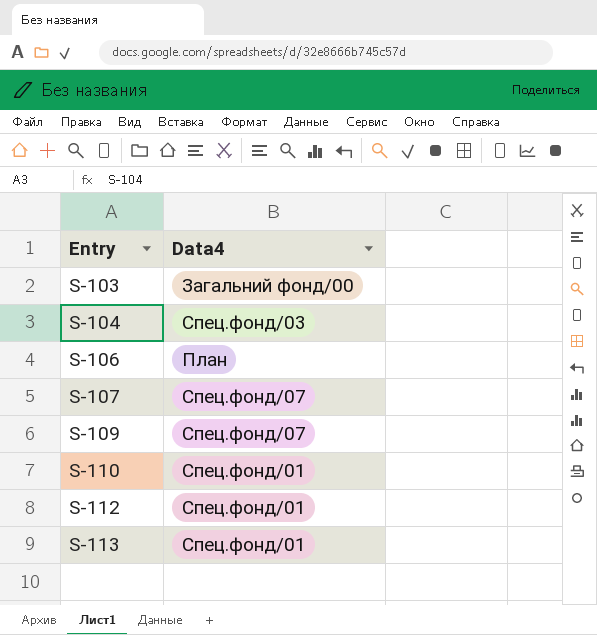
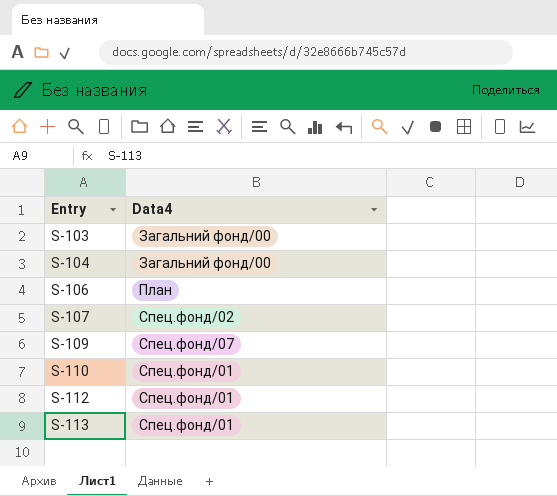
S-104 | Data4: Спец.фонд/03 -> Загальний фонд/00
S-107 | Data4: Спец.фонд/07 -> Спец.фонд/02

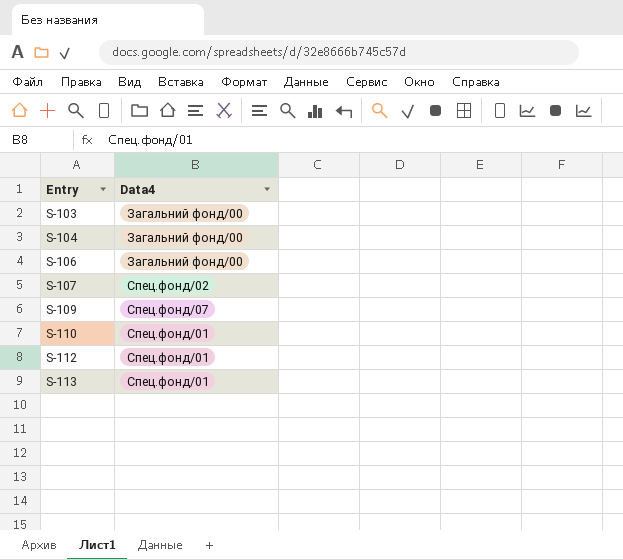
S-106 | Data4: План -> Загальний фонд/00

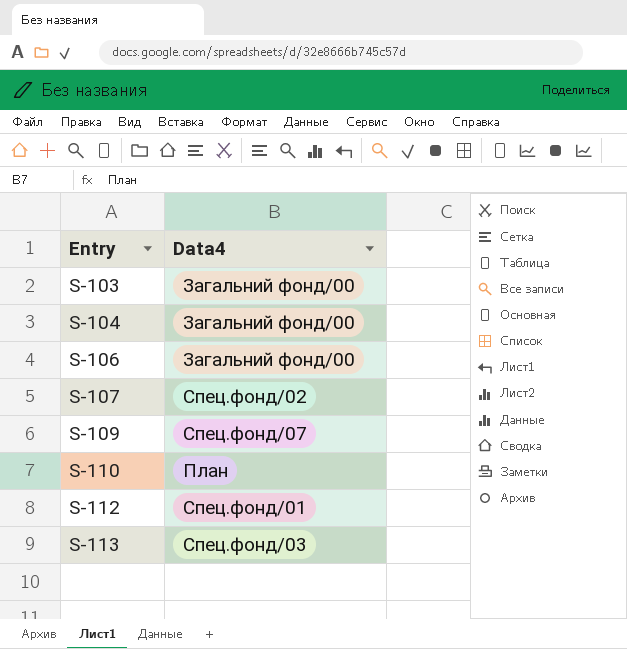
S-110 | Data4: Спец.фонд/01 -> План
S-113 | Data4: Спец.фонд/01 -> Спец.фонд/03

